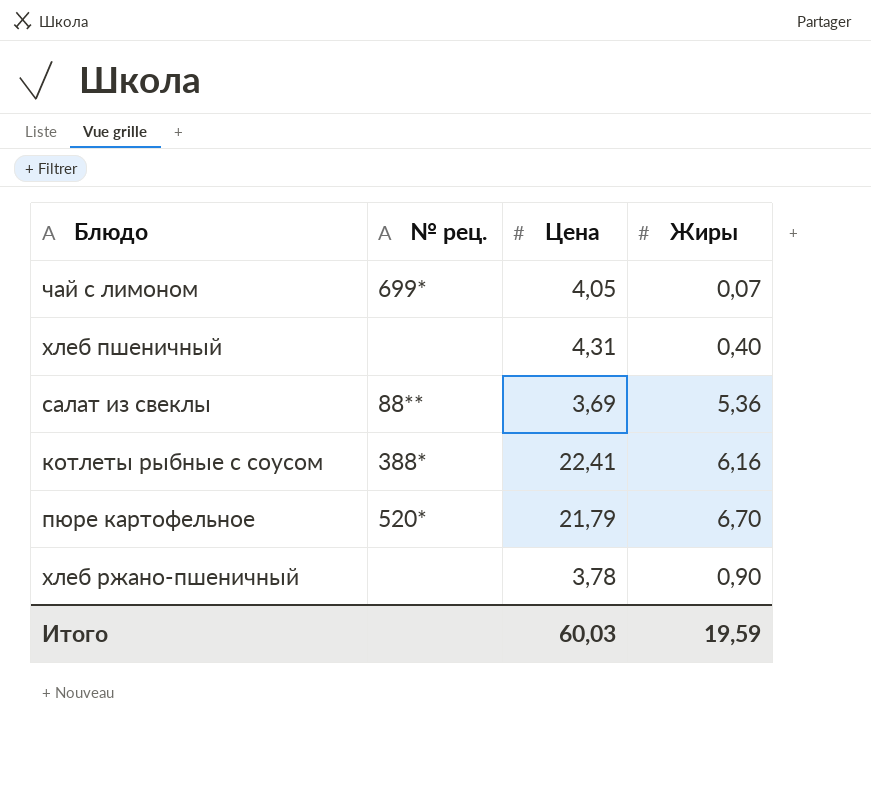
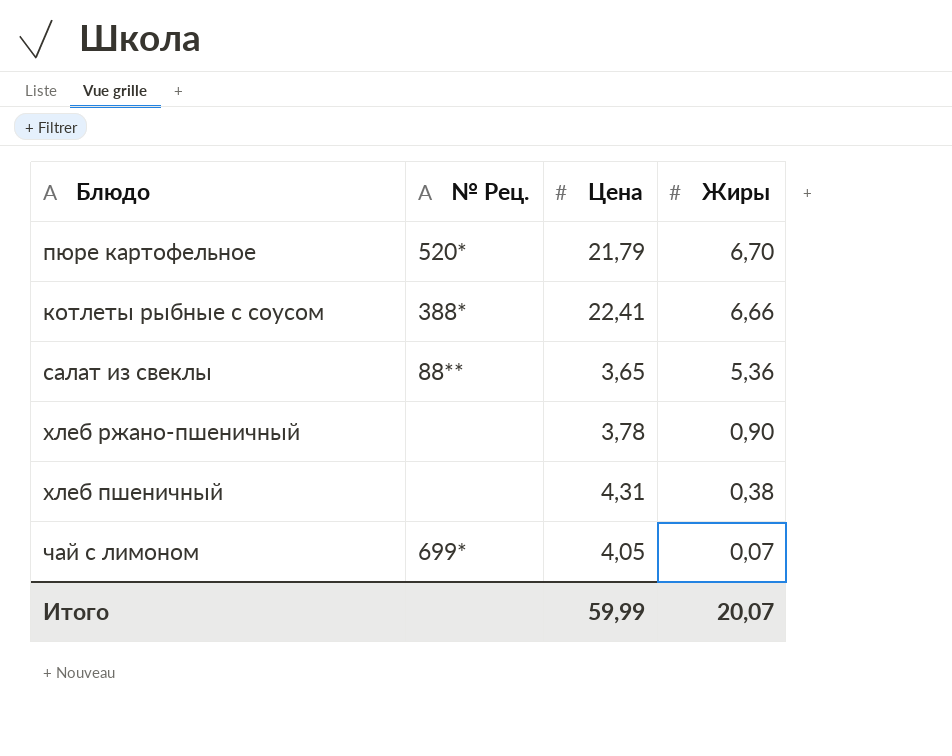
row order: none -> Жиры descending
column name: № рец. -> № Рец.
котлеты рыбные с соусом | Жиры: 6,16 -> 6,66
салат из свеклы | Цена: 3,69 -> 3,65
хлеб пшеничный | Жиры: 0,40 -> 0,38
Итого | Цена: 60,03 -> 59,99
Итого | Жиры: 19,59 -> 20,07

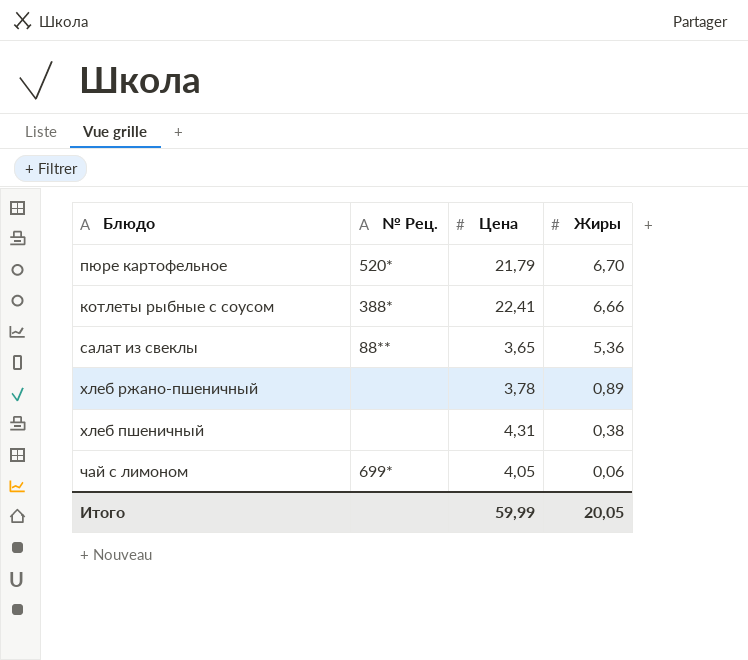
хлеб ржано-пшеничный | Жиры: 0,90 -> 0,89
чай с лимоном | Жиры: 0,07 -> 0,06
Итого | Жиры: 20,07 -> 20,05

